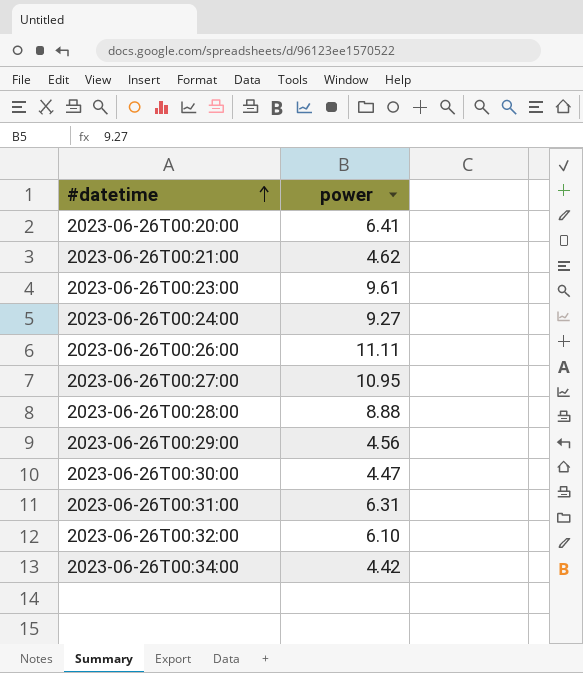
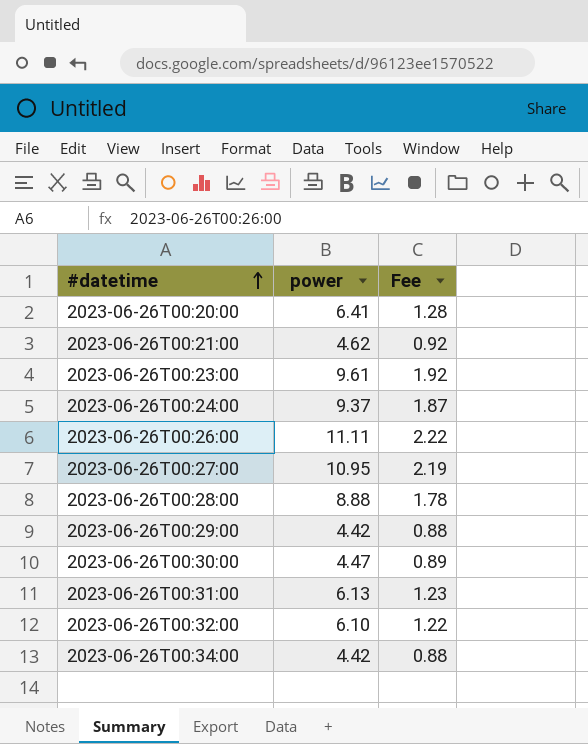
column Fee | formula: none -> [power] * 0.2
2023-06-26T00:24:00 | power: 9.27 -> 9.37
2023-06-26T00:29:00 | power: 4.56 -> 4.42
2023-06-26T00:31:00 | power: 6.31 -> 6.13

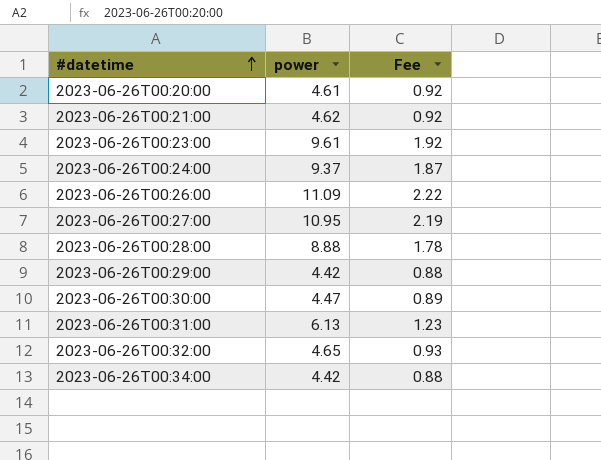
2023-06-26T00:20:00 | power: 6.41 -> 4.61
2023-06-26T00:20:00 | Fee: 1.28 -> 0.92
2023-06-26T00:26:00 | power: 11.11 -> 11.09
2023-06-26T00:32:00 | power: 6.10 -> 4.65
2023-06-26T00:32:00 | Fee: 1.22 -> 0.93

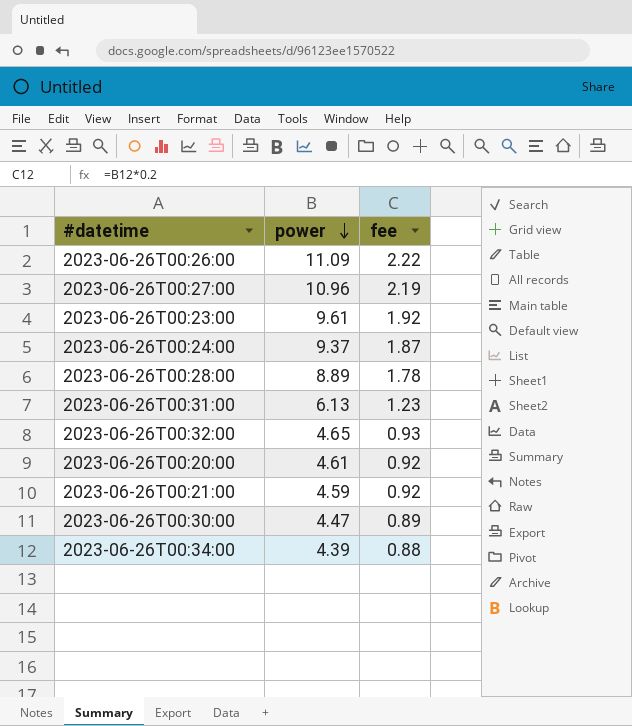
row order: #datetime ascending -> power descending
column name: Fee -> fee
row 2023-06-26T00:29:00: 4.42 | 0.88 -> none
2023-06-26T00:27:00 | power: 10.95 -> 10.96
2023-06-26T00:28:00 | power: 8.88 -> 8.89
2023-06-26T00:21:00 | power: 4.62 -> 4.59
2023-06-26T00:34:00 | power: 4.42 -> 4.39

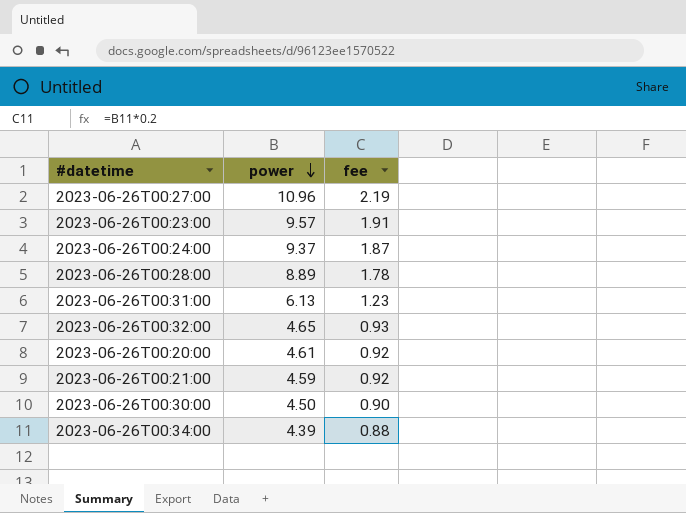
row 2023-06-26T00:26:00: 11.09 | 2.22 -> none
2023-06-26T00:23:00 | power: 9.61 -> 9.57
2023-06-26T00:23:00 | fee: 1.92 -> 1.91
2023-06-26T00:30:00 | power: 4.47 -> 4.50
2023-06-26T00:30:00 | fee: 0.89 -> 0.90

